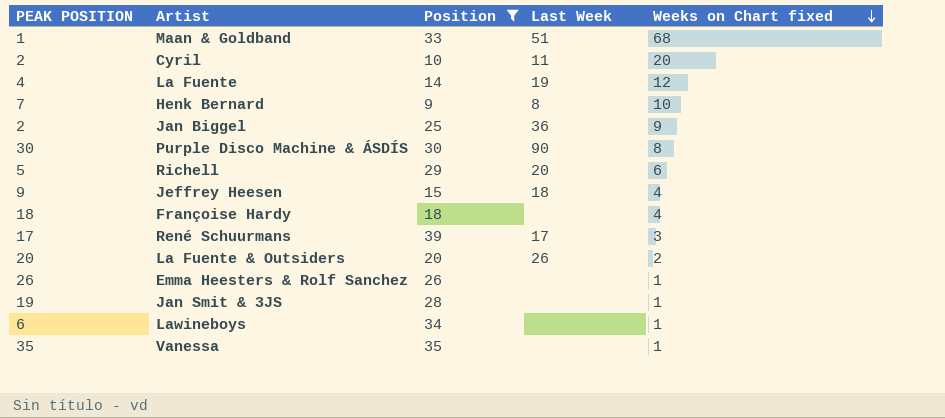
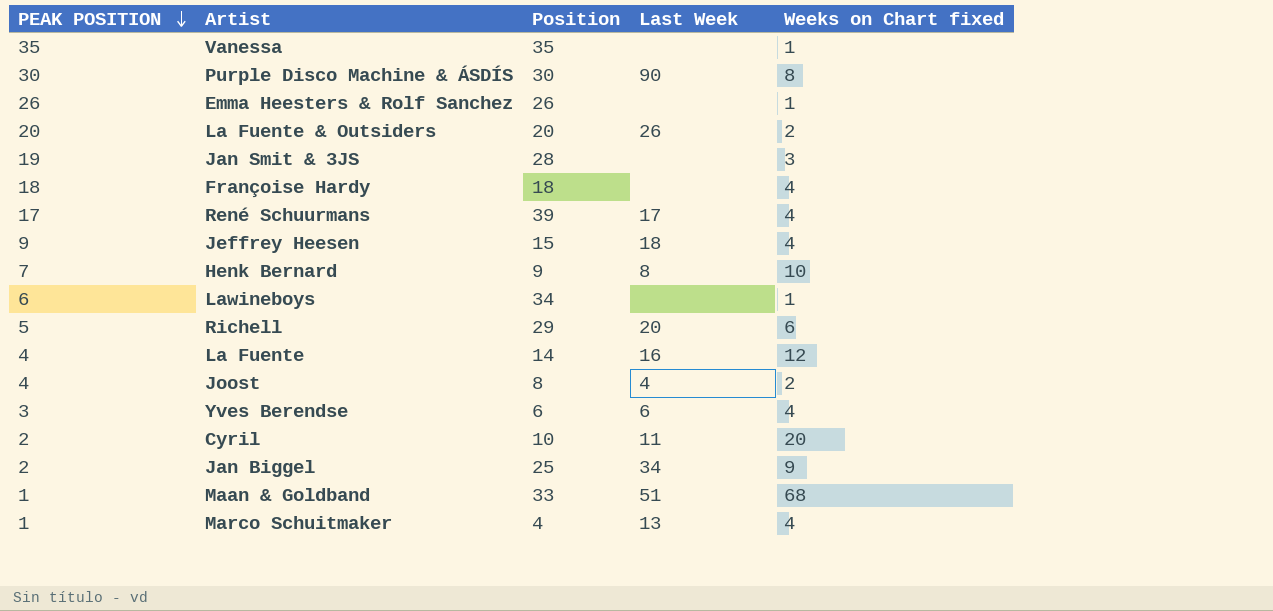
filter: Position >= 9 -> none
row order: Weeks on Chart fixed descending -> PEAK POSITION descending
Jan Smit & 3JS | Weeks on Chart fixed: 1 -> 3
René Schuurmans | Weeks on Chart fixed: 3 -> 4
La Fuente | Last Week: 19 -> 16
Jan Biggel | Last Week: 36 -> 34

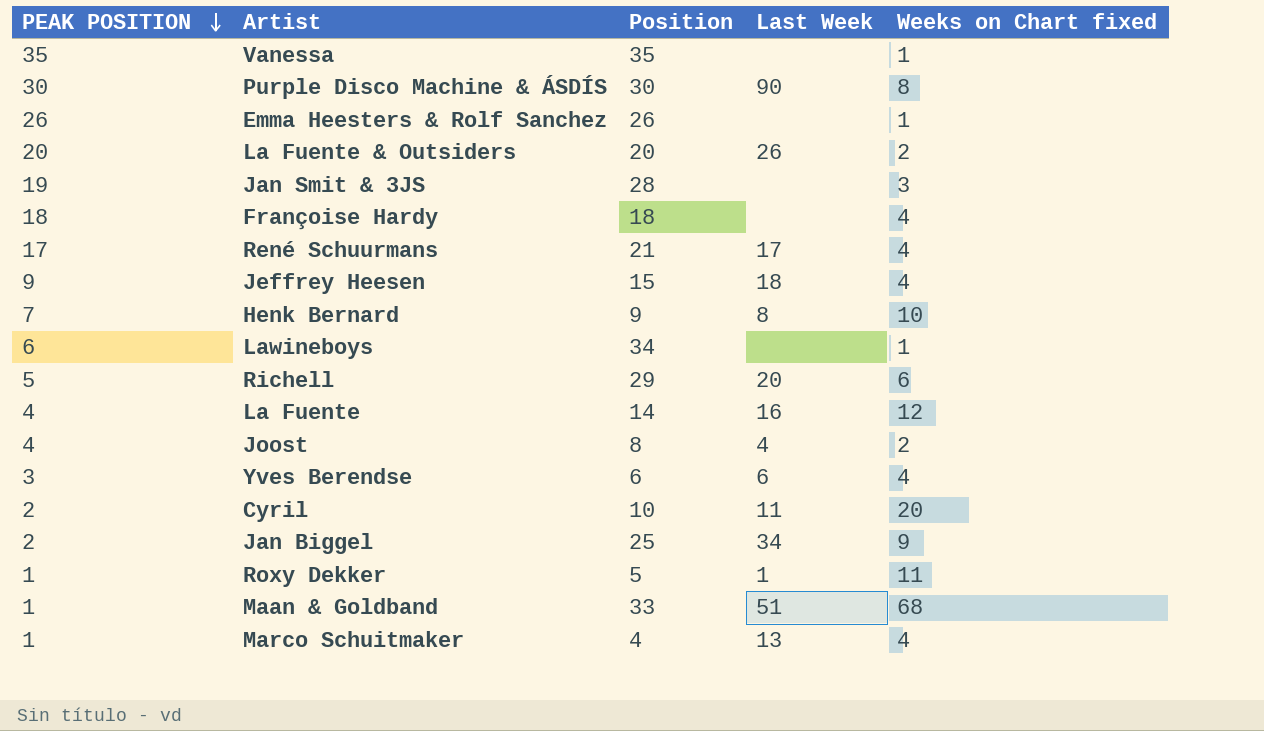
René Schuurmans | Position: 39 -> 21
row Roxy Dekker: none -> 1 | 5 | 1 | 11

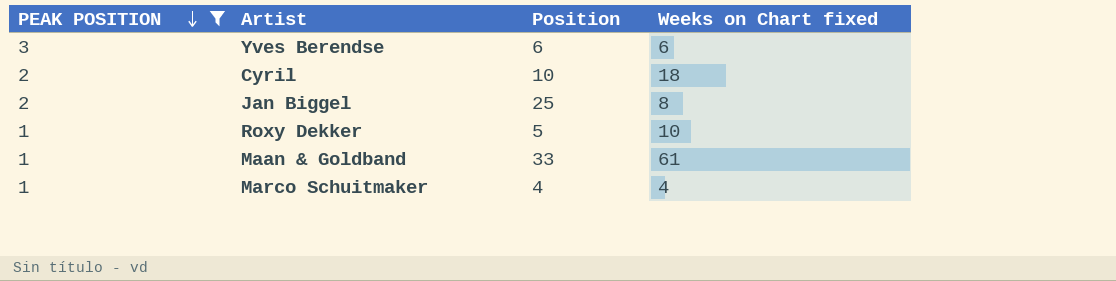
filter: none -> PEAK POSITION <= 3
column Last Week | position: 4 -> none
Yves Berendse | Weeks on Chart fixed: 4 -> 6
Cyril | Weeks on Chart fixed: 20 -> 18
Jan Biggel | Weeks on Chart fixed: 9 -> 8
Roxy Dekker | Weeks on Chart fixed: 11 -> 10
Maan & Goldband | Weeks on Chart fixed: 68 -> 61

